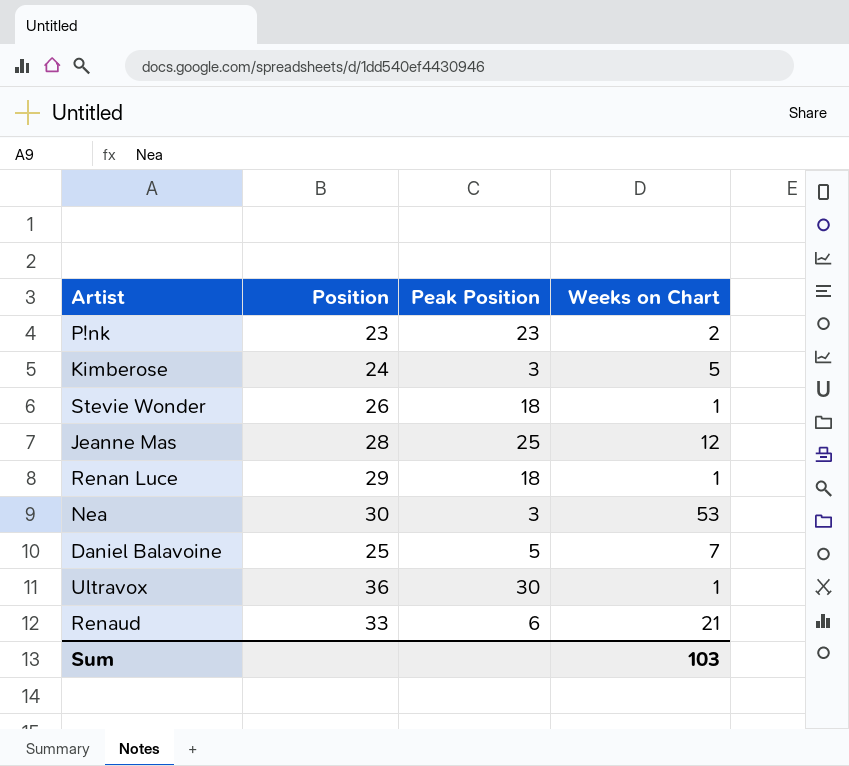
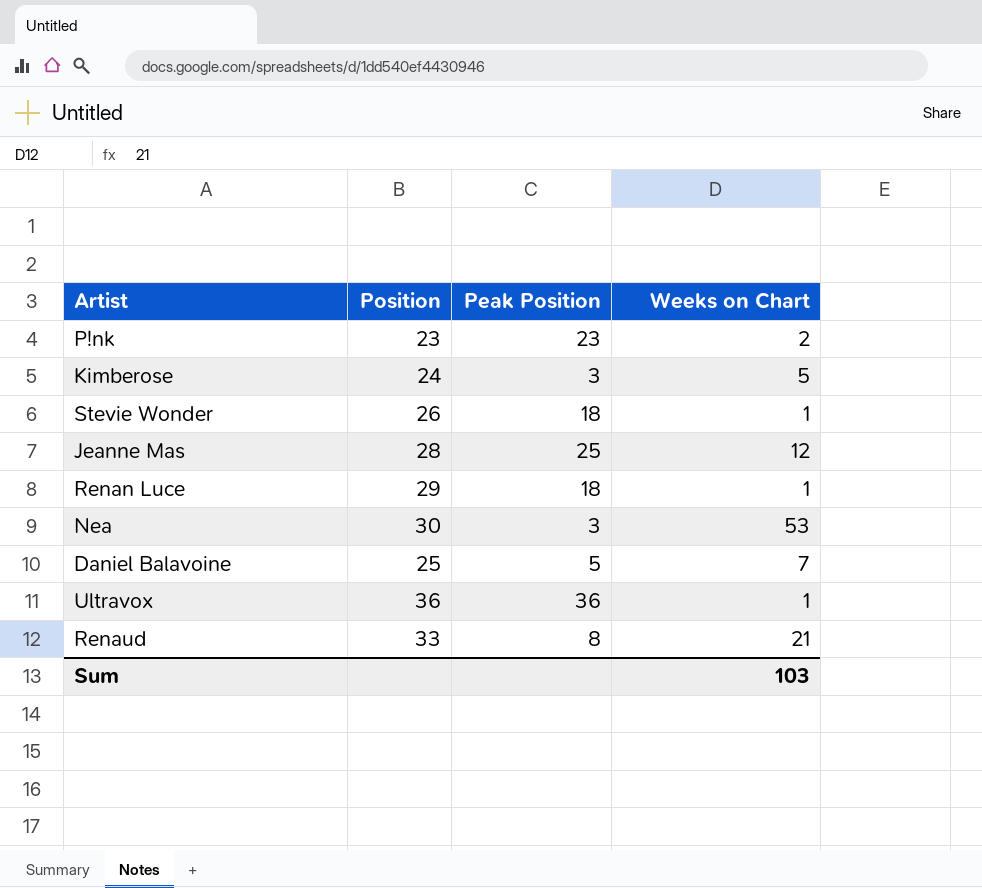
Ultravox | Peak Position: 30 -> 36
Renaud | Peak Position: 6 -> 8

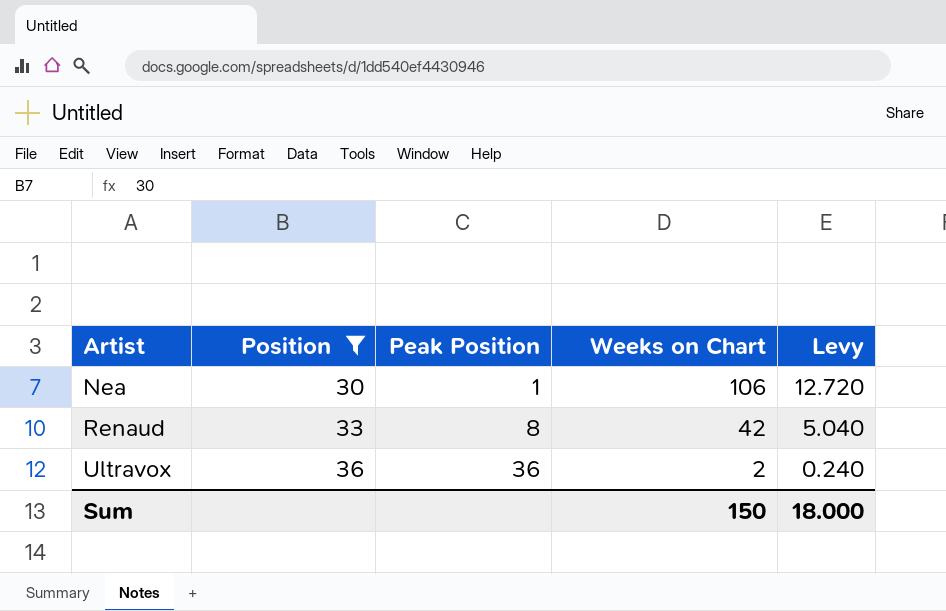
filter: none -> Position >= 30
row order: none -> Artist ascending
column Levy | formula: none -> [Weeks on Chart] * 0.12
Nea | Peak Position: 3 -> 1
Nea | Weeks on Chart: 53 -> 106
Renaud | Weeks on Chart: 21 -> 42
Ultravox | Weeks on Chart: 1 -> 2
Sum | Weeks on Chart: 103 -> 150

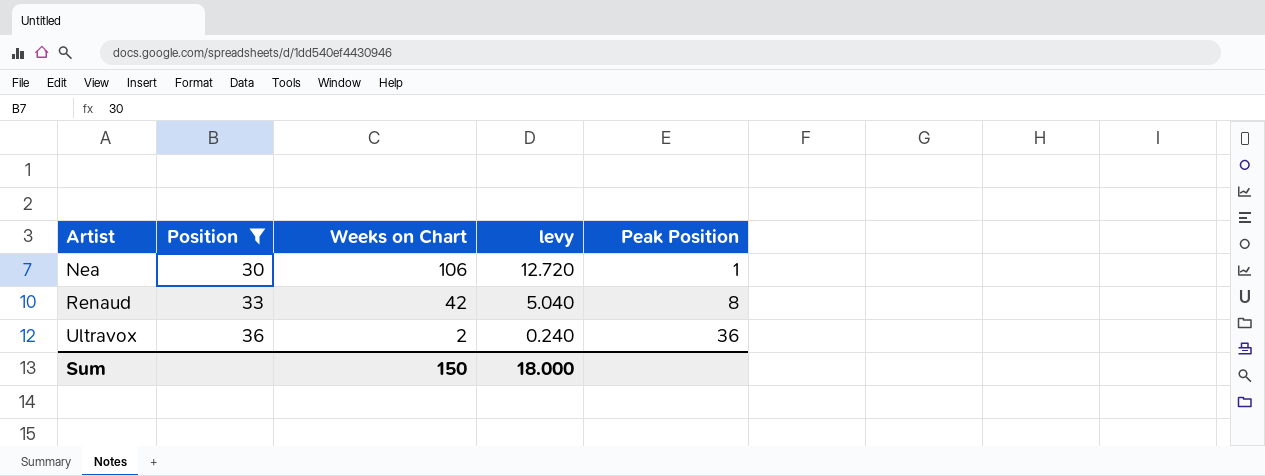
column name: Levy -> levy
column Peak Position | position: 3 -> 5

